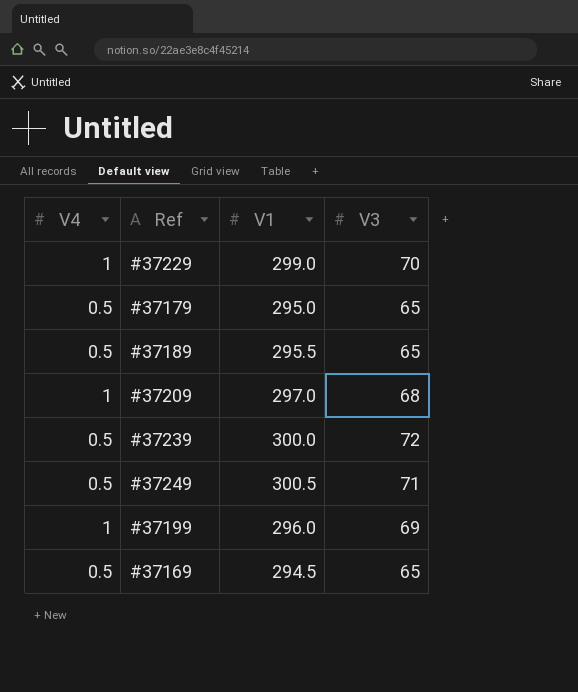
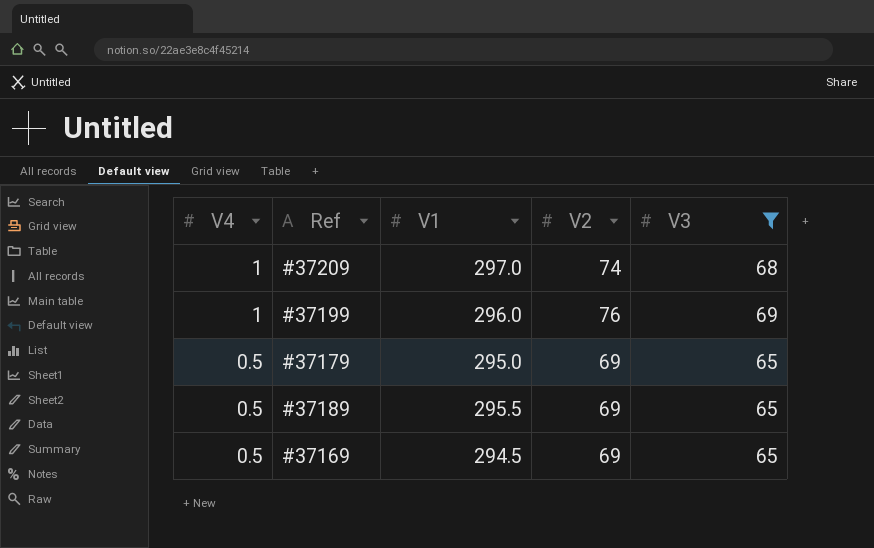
filter: none -> V3 <= 69
row order: none -> V4 descending
column V2 | position: none -> 4

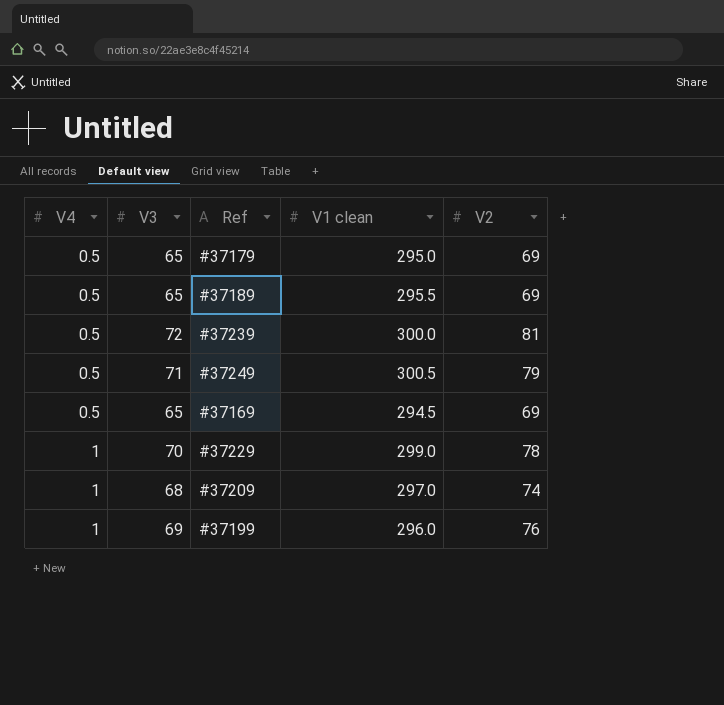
filter: V3 <= 69 -> none
row order: V4 descending -> V4 ascending
column V3 | position: 5 -> 2
column name: V1 -> V1 clean

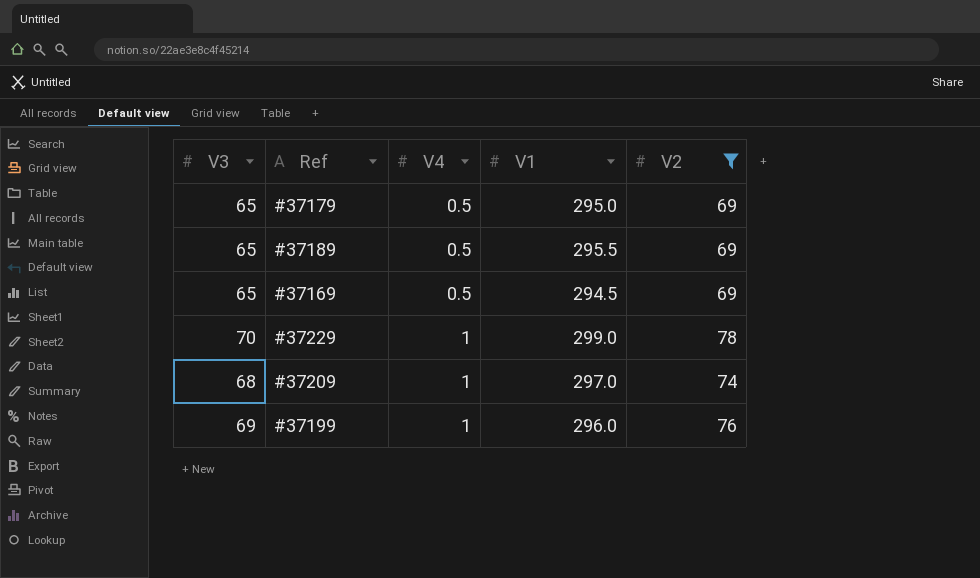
filter: none -> V2 <= 78
column V4 | position: 1 -> 3
column name: V1 clean -> V1

